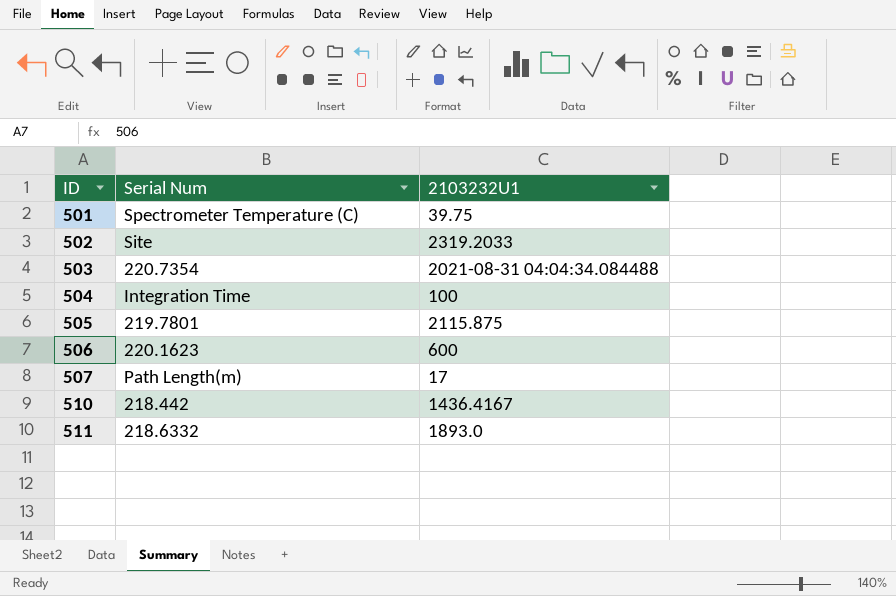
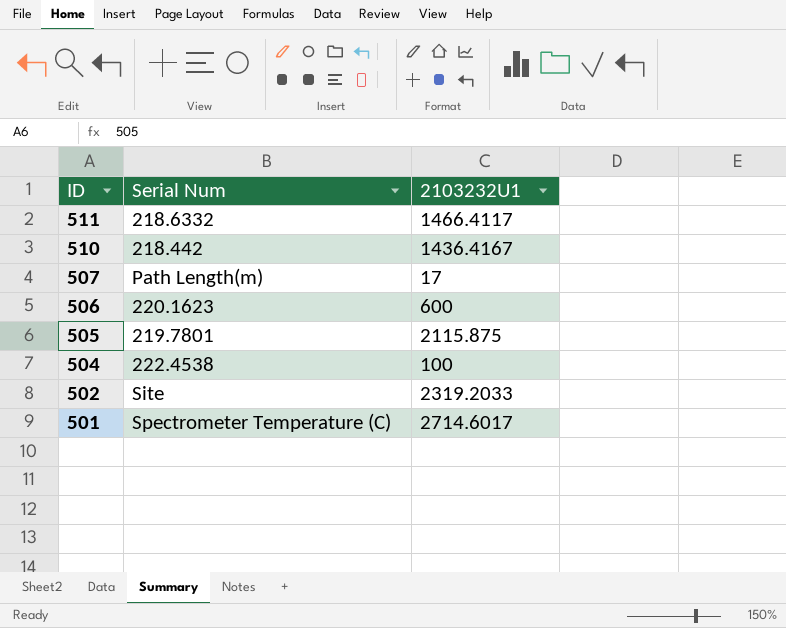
row order: ID ascending -> ID descending
row 503: 220.7354 | 2021-08-31 04:04:34.084488 -> none
511 | 2103232U1: 1893.0 -> 1466.4117
504 | Serial Num: Integration Time -> 222.4538
501 | 2103232U1: 39.75 -> 2714.6017

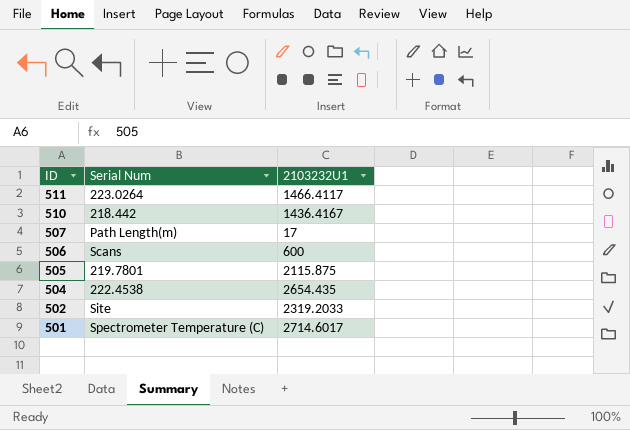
511 | Serial Num: 218.6332 -> 223.0264
506 | Serial Num: 220.1623 -> Scans
504 | 2103232U1: 100 -> 2654.435

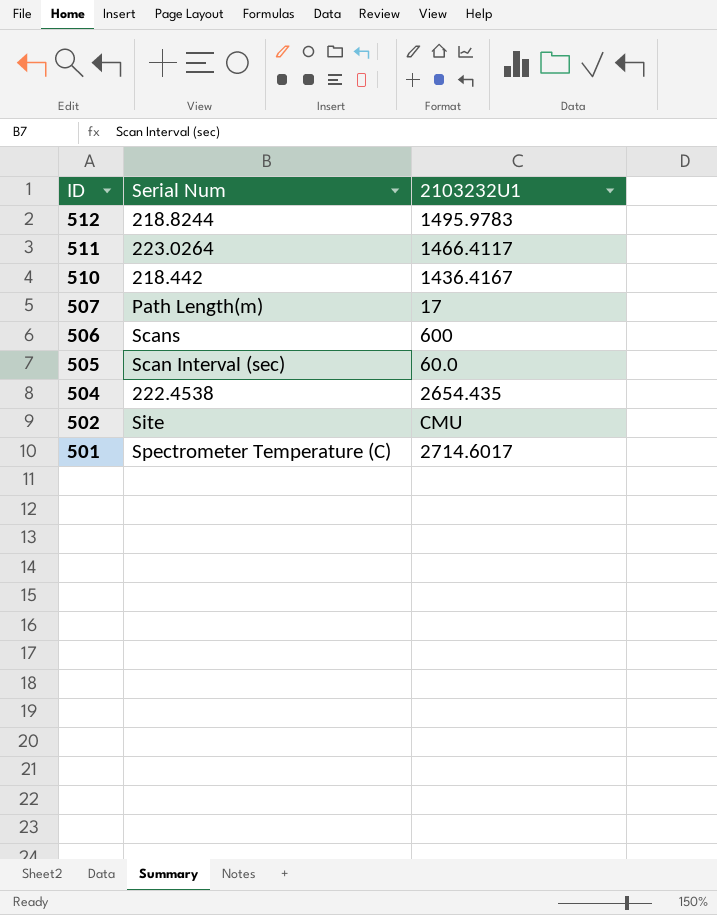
row 512: none -> 218.8244 | 1495.9783
505 | Serial Num: 219.7801 -> Scan Interval (sec)
505 | 2103232U1: 2115.875 -> 60.0
502 | 2103232U1: 2319.2033 -> CMU

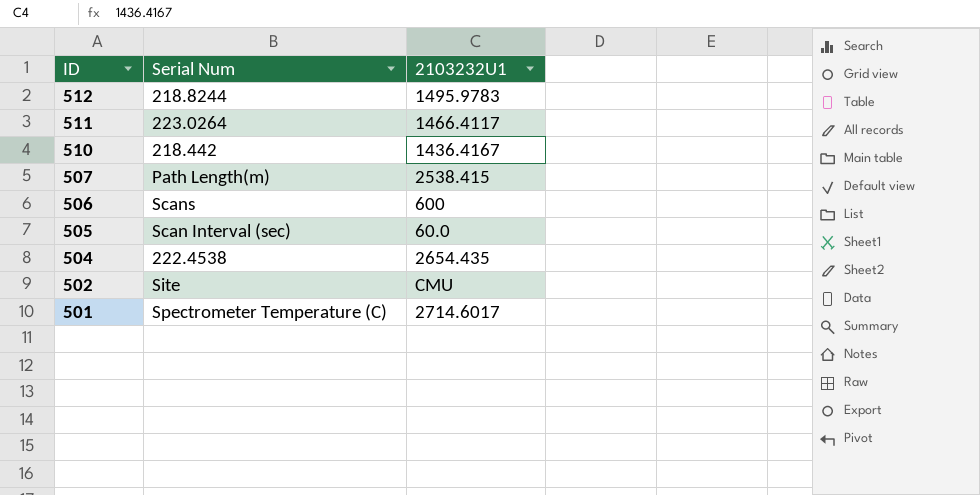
507 | 2103232U1: 17 -> 2538.415

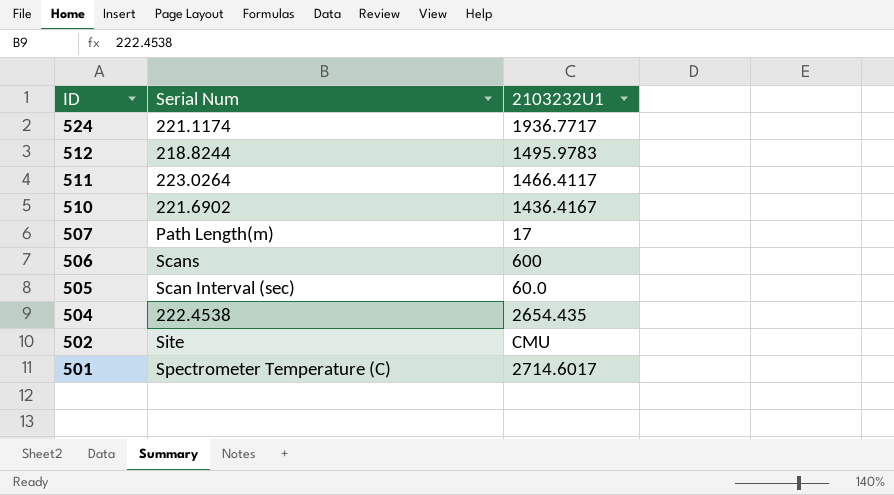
row 524: none -> 221.1174 | 1936.7717
510 | Serial Num: 218.442 -> 221.6902
507 | 2103232U1: 2538.415 -> 17

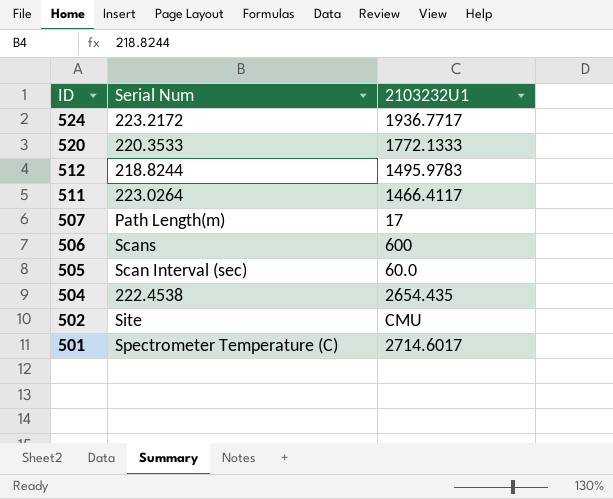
row 510: 221.6902 | 1436.4167 -> none
524 | Serial Num: 221.1174 -> 223.2172
row 520: none -> 220.3533 | 1772.1333

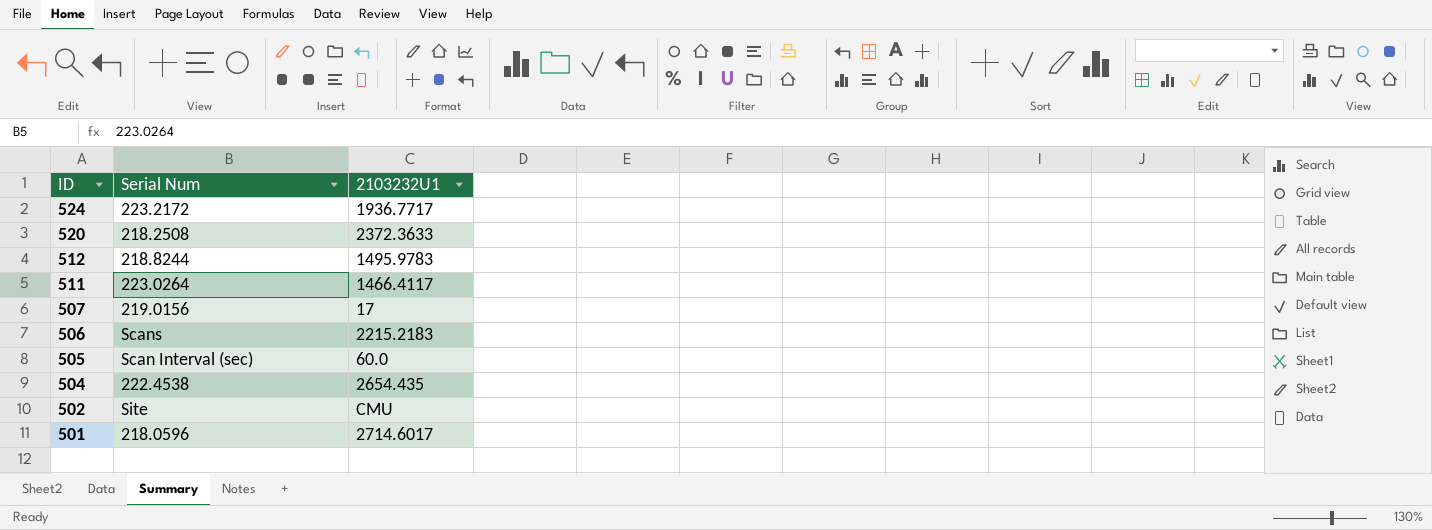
520 | Serial Num: 220.3533 -> 218.2508
520 | 2103232U1: 1772.1333 -> 2372.3633
507 | Serial Num: Path Length(m) -> 219.0156
506 | 2103232U1: 600 -> 2215.2183
501 | Serial Num: Spectrometer Temperature (C) -> 218.0596

